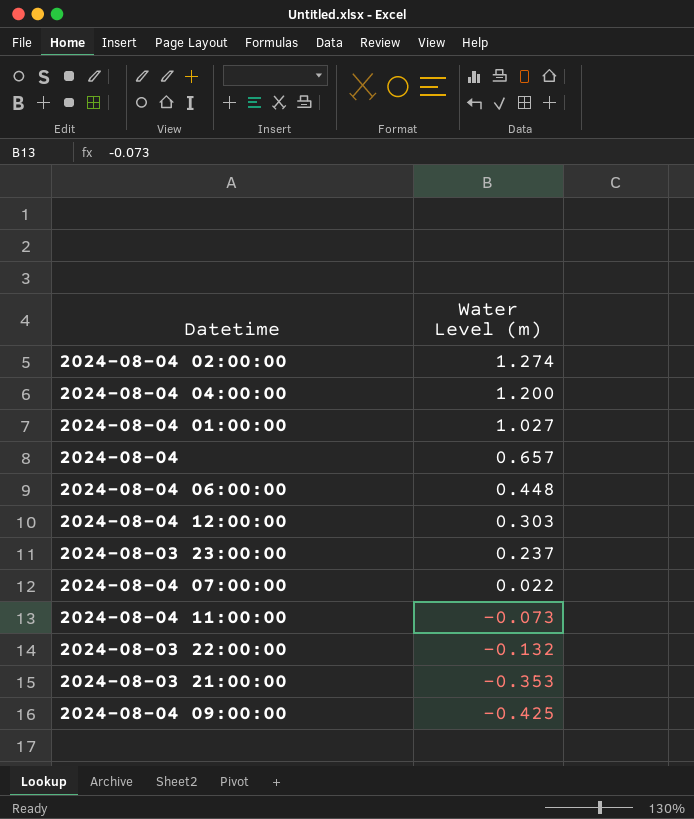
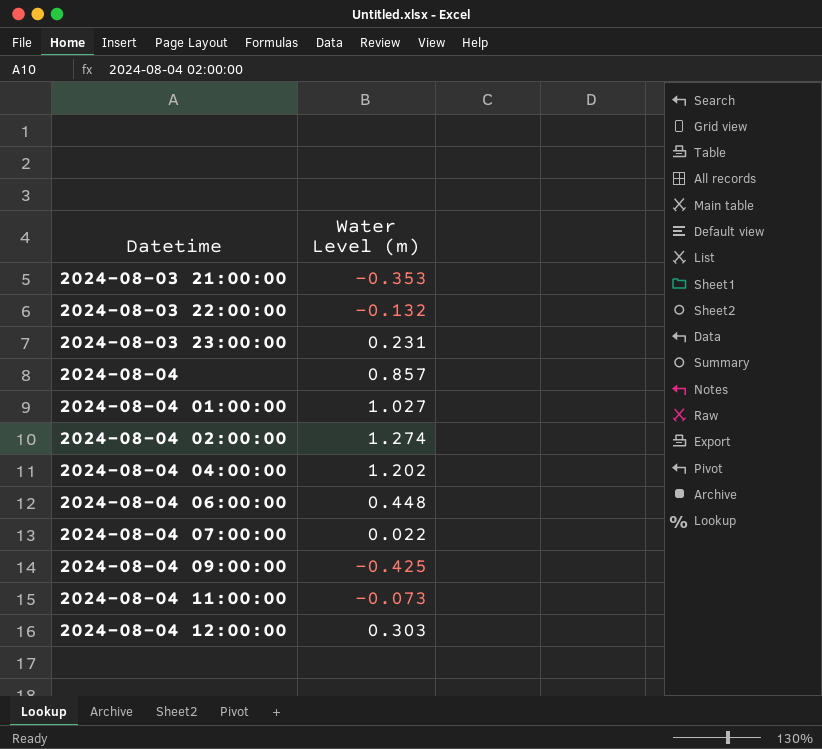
row order: Water Level (m) descending -> Datetime ascending
2024-08-03 23:00:00 | Water Level (m): 0.237 -> 0.231
2024-08-04 | Water Level (m): 0.657 -> 0.857
2024-08-04 04:00:00 | Water Level (m): 1.200 -> 1.202

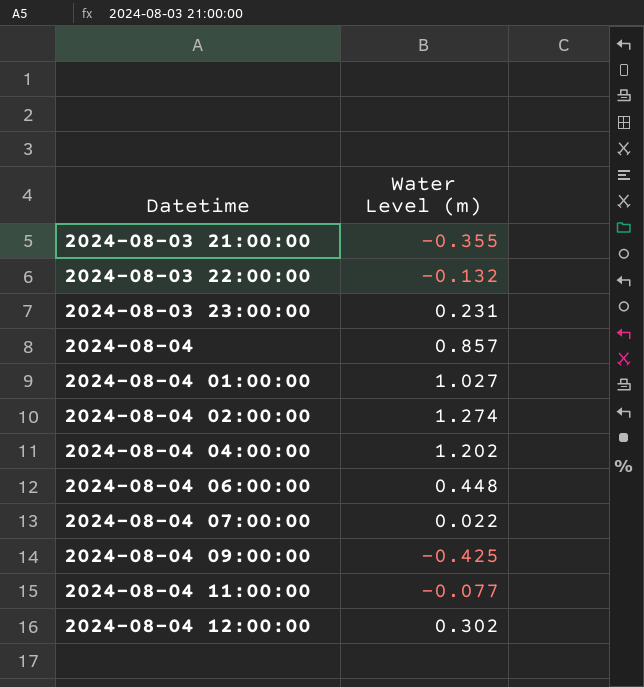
2024-08-03 21:00:00 | Water Level (m): -0.353 -> -0.355
2024-08-04 11:00:00 | Water Level (m): -0.073 -> -0.077
2024-08-04 12:00:00 | Water Level (m): 0.303 -> 0.302

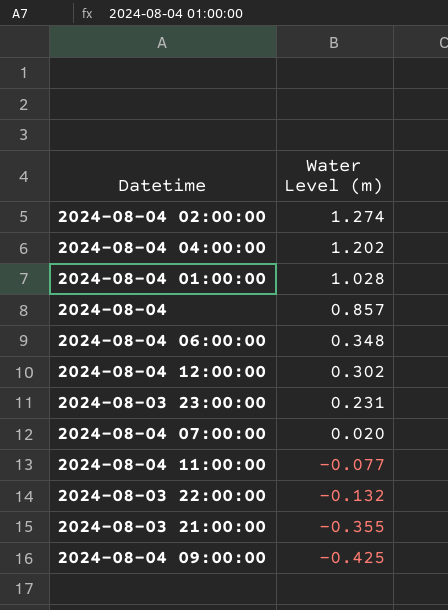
row order: Datetime ascending -> Water Level (m) descending
2024-08-04 01:00:00 | Water Level (m): 1.027 -> 1.028
2024-08-04 06:00:00 | Water Level (m): 0.448 -> 0.348
2024-08-04 07:00:00 | Water Level (m): 0.022 -> 0.020

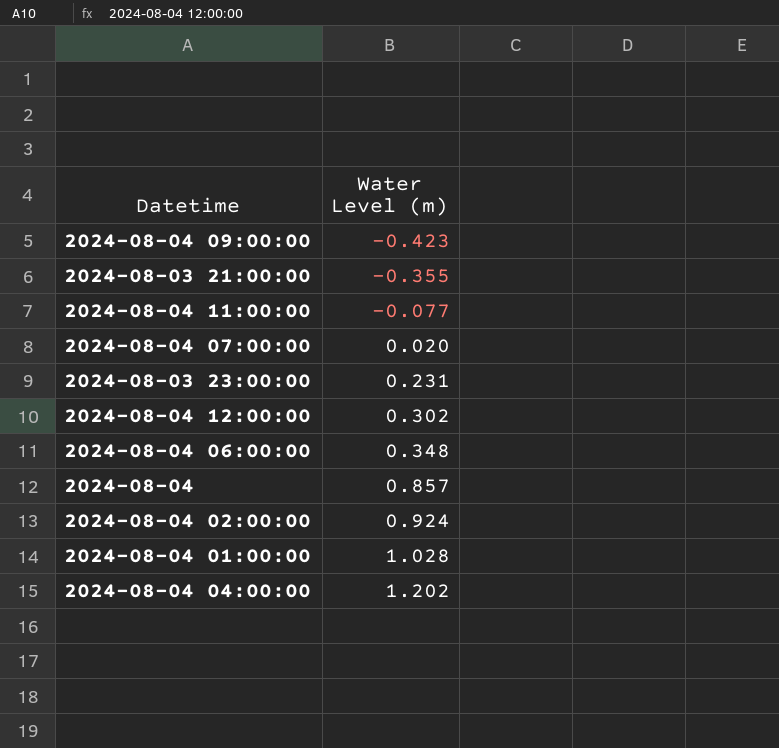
row order: Water Level (m) descending -> Water Level (m) ascending
row 2024-08-03 22:00:00: -0.132 -> none
2024-08-04 09:00:00 | Water Level (m): -0.425 -> -0.423
2024-08-04 02:00:00 | Water Level (m): 1.274 -> 0.924

